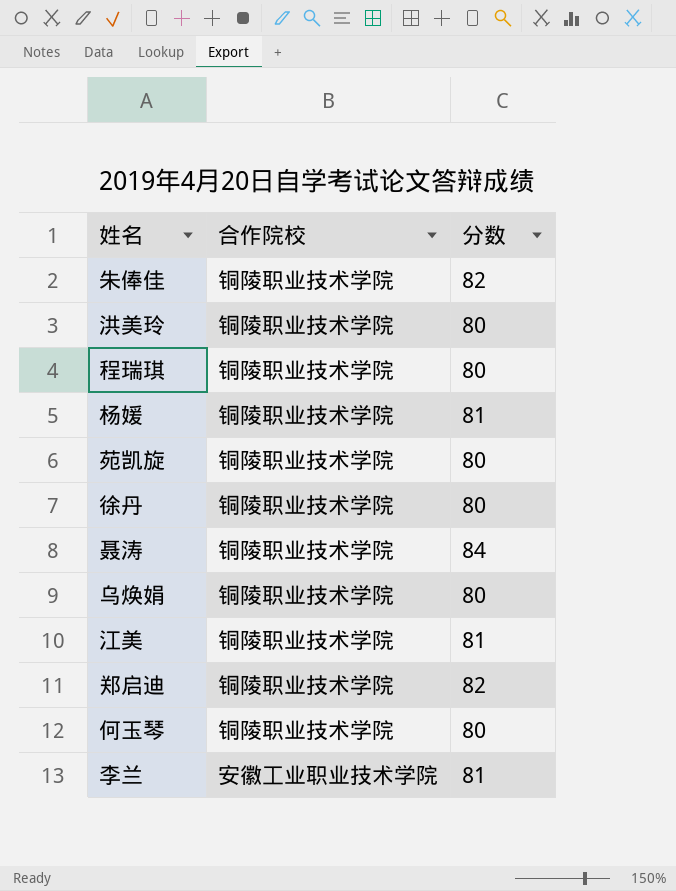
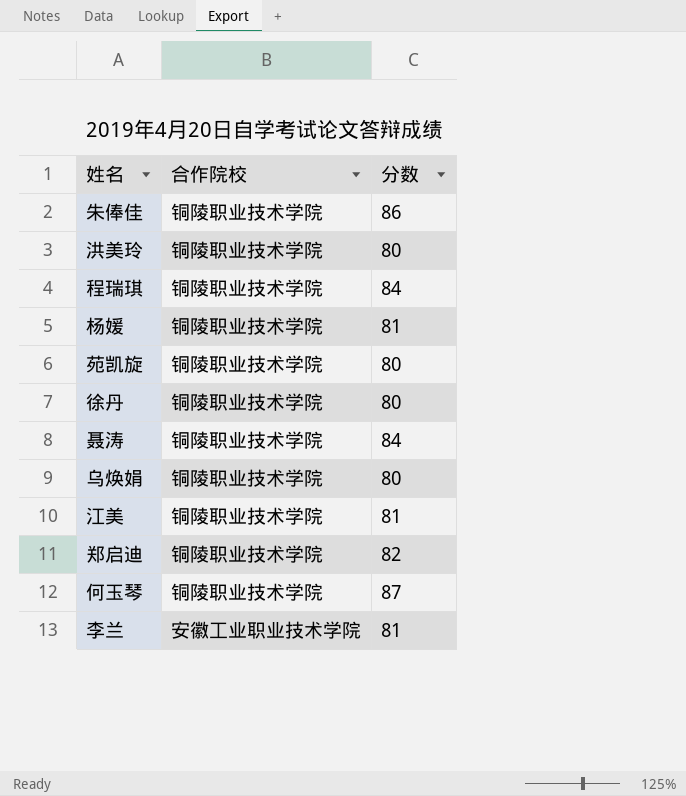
朱俸佳 | 分数: 82 -> 86
程瑞琪 | 分数: 80 -> 84
何玉琴 | 分数: 80 -> 87

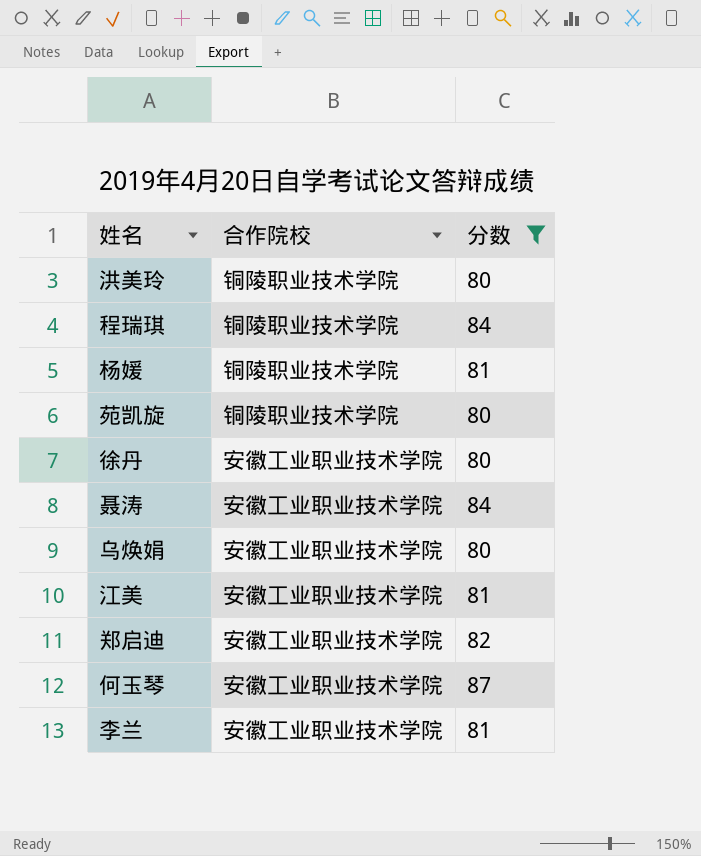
filter: none -> 分数 != 86
徐丹 | 合作院校: 铜陵职业技术学院 -> 安徽工业职业技术学院
聂涛 | 合作院校: 铜陵职业技术学院 -> 安徽工业职业技术学院
乌焕娟 | 合作院校: 铜陵职业技术学院 -> 安徽工业职业技术学院
江美 | 合作院校: 铜陵职业技术学院 -> 安徽工业职业技术学院
郑启迪 | 合作院校: 铜陵职业技术学院 -> 安徽工业职业技术学院
何玉琴 | 合作院校: 铜陵职业技术学院 -> 安徽工业职业技术学院

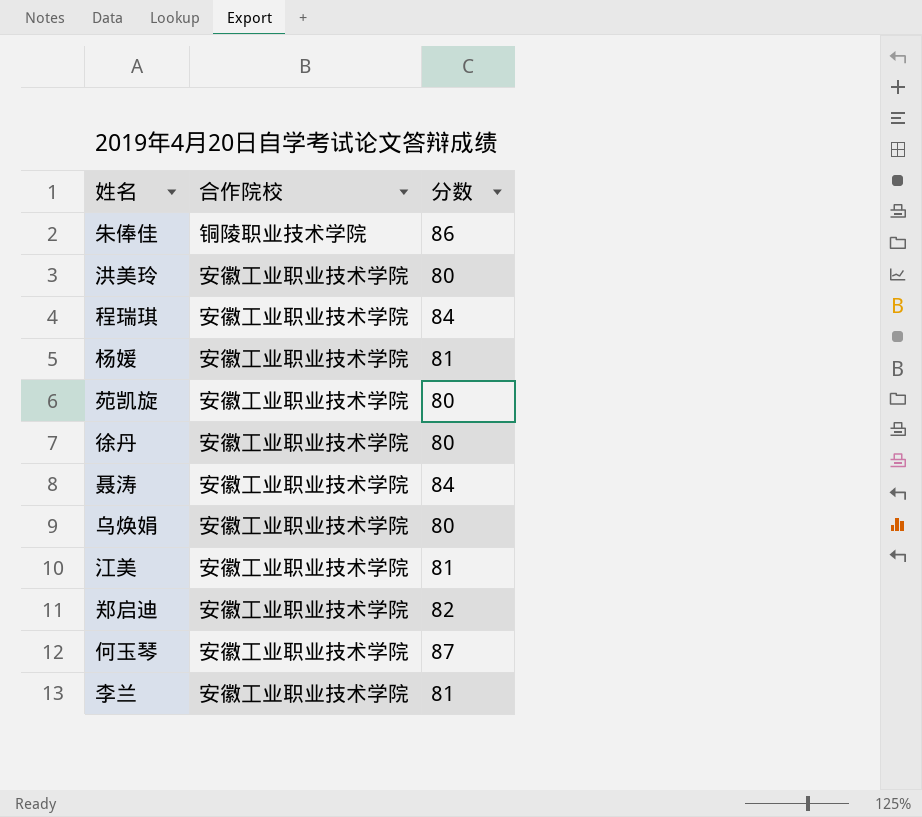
filter: 分数 != 86 -> none
洪美玲 | 合作院校: 铜陵职业技术学院 -> 安徽工业职业技术学院
程瑞琪 | 合作院校: 铜陵职业技术学院 -> 安徽工业职业技术学院
杨媛 | 合作院校: 铜陵职业技术学院 -> 安徽工业职业技术学院
苑凯旋 | 合作院校: 铜陵职业技术学院 -> 安徽工业职业技术学院

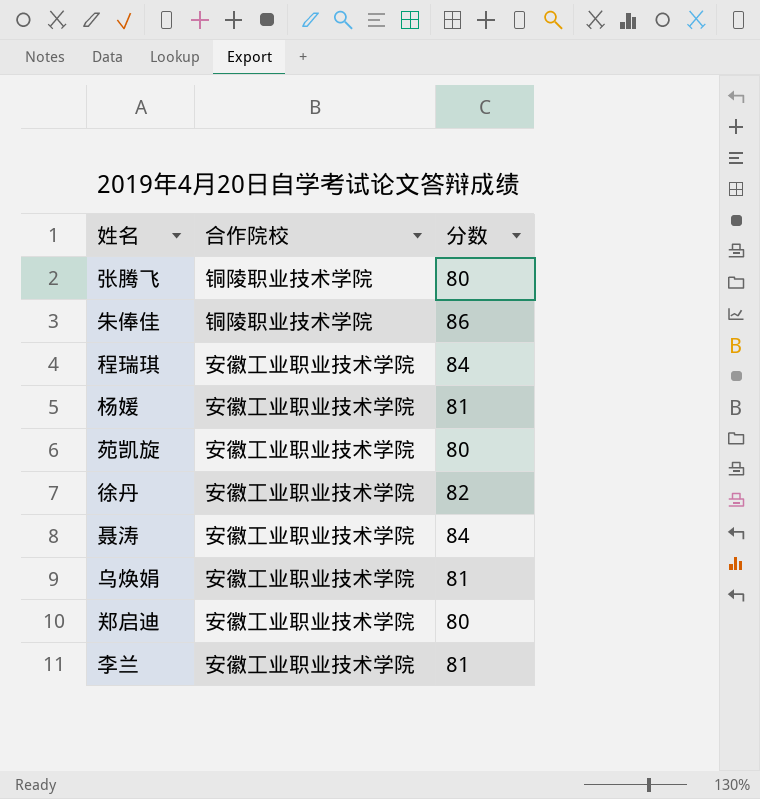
row 洪美玲: 安徽工业职业技术学院 | 80 -> none
row 江美: 安徽工业职业技术学院 | 81 -> none
row 何玉琴: 安徽工业职业技术学院 | 87 -> none
row 张腾飞: none -> 铜陵职业技术学院 | 80
徐丹 | 分数: 80 -> 82
乌焕娟 | 分数: 80 -> 81
郑启迪 | 分数: 82 -> 80

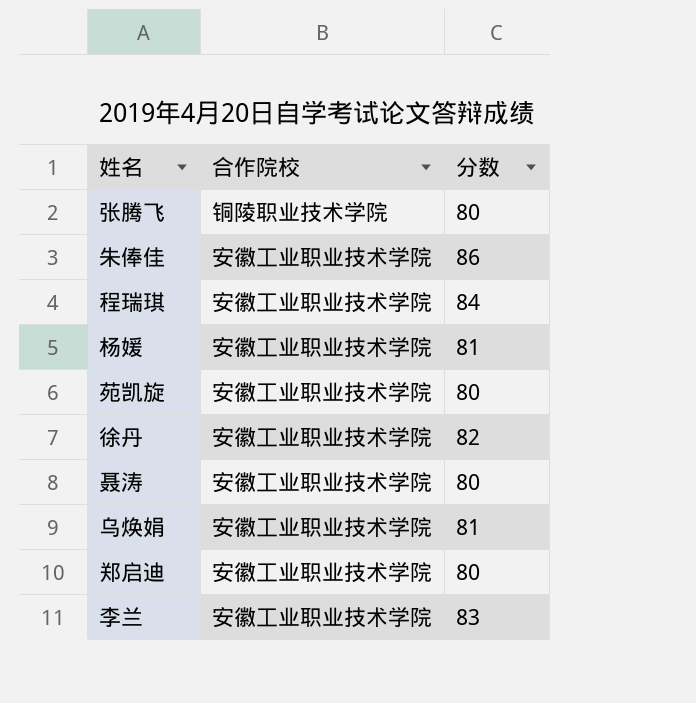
朱俸佳 | 合作院校: 铜陵职业技术学院 -> 安徽工业职业技术学院
聂涛 | 分数: 84 -> 80
李兰 | 分数: 81 -> 83

